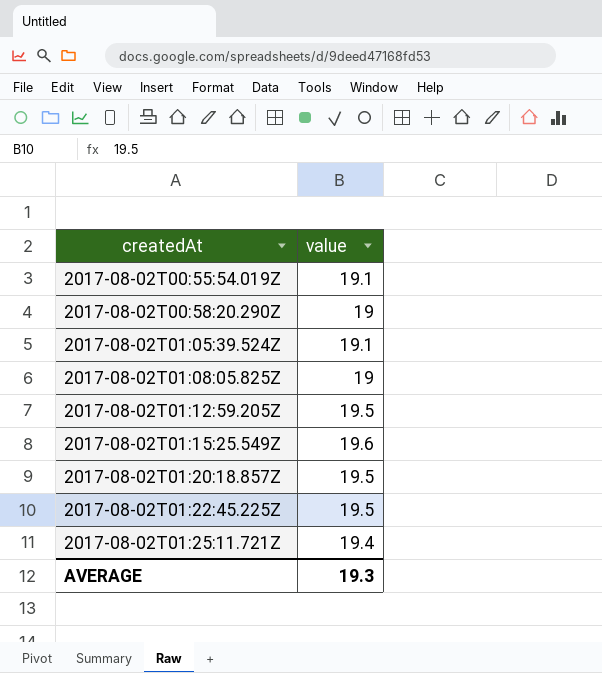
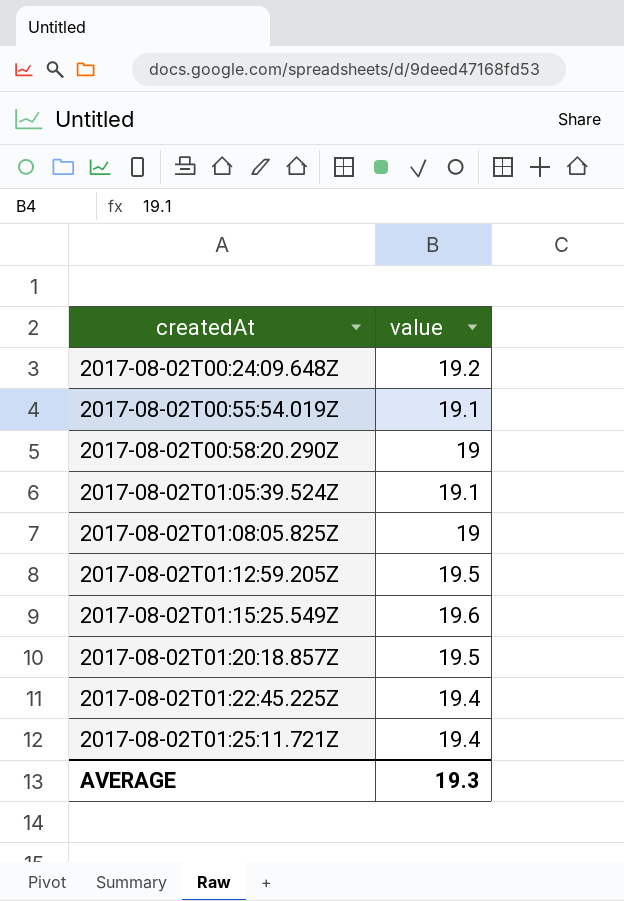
row 2017-08-02T00:24:09.648Z: none -> 19.2
2017-08-02T01:22:45.225Z | value: 19.5 -> 19.4

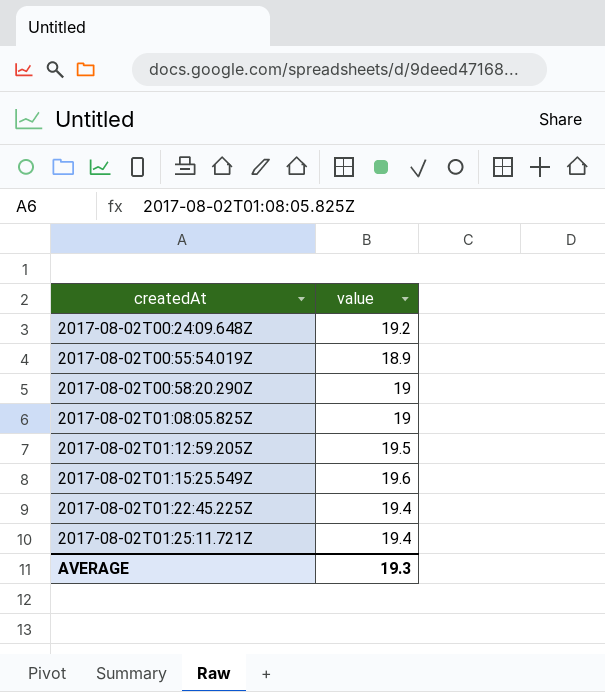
row 2017-08-02T01:05:39.524Z: 19.1 -> none
row 2017-08-02T01:20:18.857Z: 19.5 -> none
2017-08-02T00:55:54.019Z | value: 19.1 -> 18.9

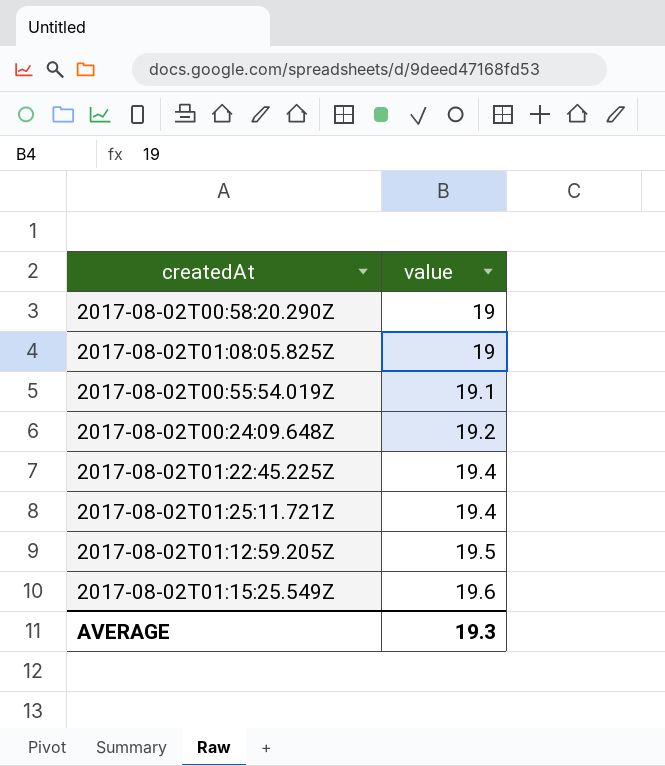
row order: createdAt ascending -> value ascending
2017-08-02T00:55:54.019Z | value: 18.9 -> 19.1

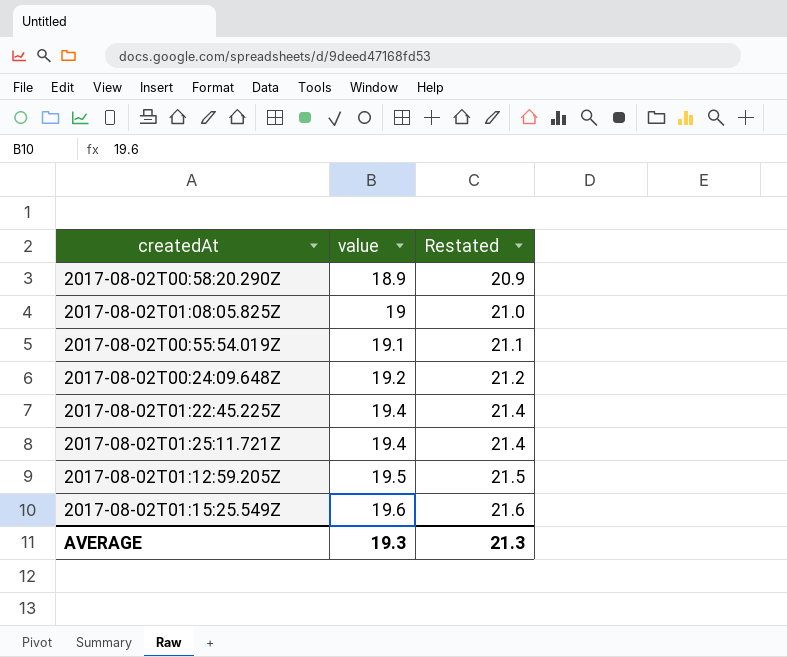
column Restated | formula: none -> [value] + 2
2017-08-02T00:58:20.290Z | value: 19 -> 18.9

